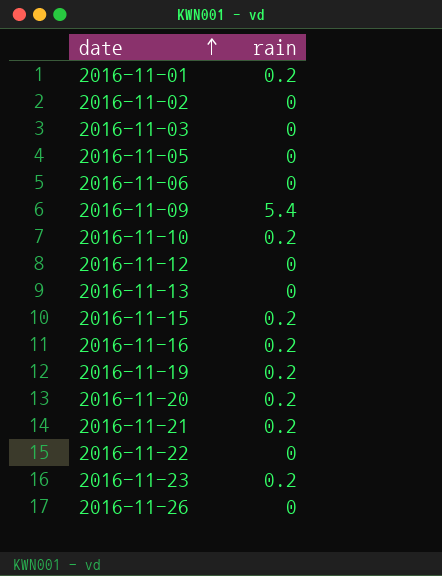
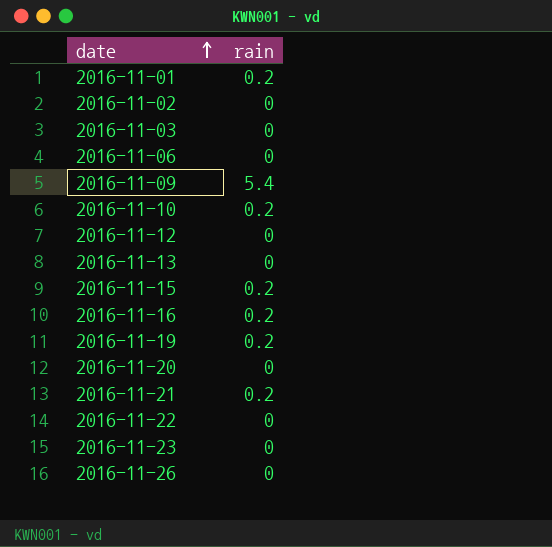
row 2016-11-05: 0 -> none
2016-11-20 | rain: 0.2 -> 0
2016-11-23 | rain: 0.2 -> 0

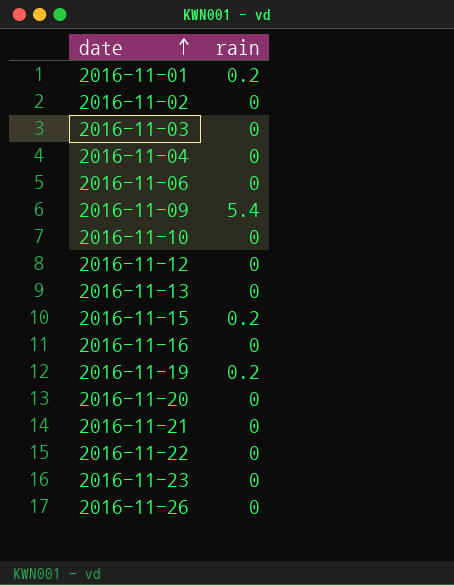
row 2016-11-04: none -> 0
2016-11-10 | rain: 0.2 -> 0
2016-11-16 | rain: 0.2 -> 0
2016-11-21 | rain: 0.2 -> 0

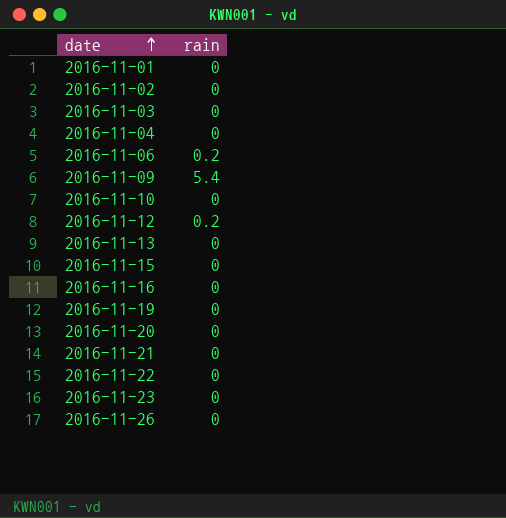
2016-11-01 | rain: 0.2 -> 0
2016-11-06 | rain: 0 -> 0.2
2016-11-12 | rain: 0 -> 0.2
2016-11-15 | rain: 0.2 -> 0
2016-11-19 | rain: 0.2 -> 0

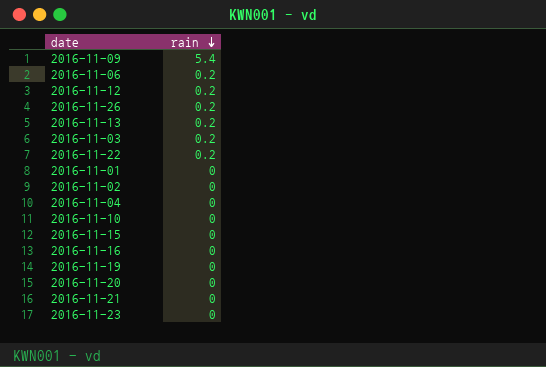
row order: date ascending -> rain descending
2016-11-26 | rain: 0 -> 0.2
2016-11-13 | rain: 0 -> 0.2
2016-11-03 | rain: 0 -> 0.2
2016-11-22 | rain: 0 -> 0.2

